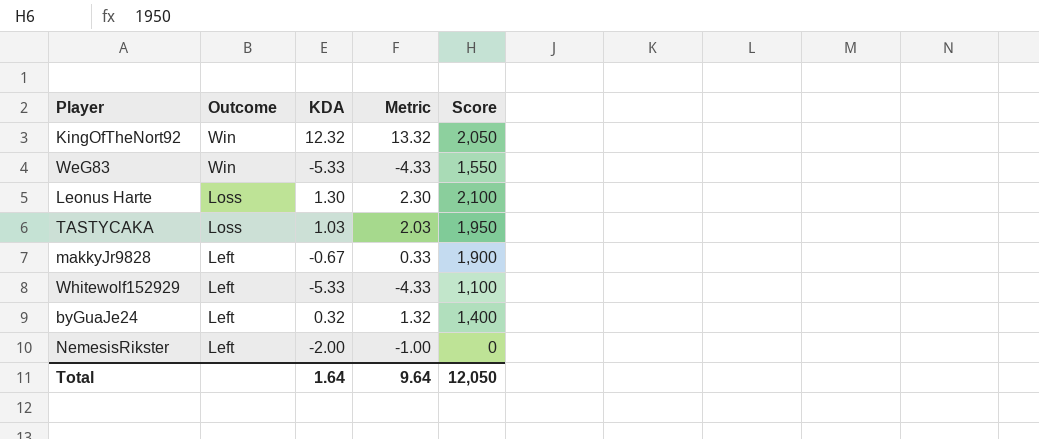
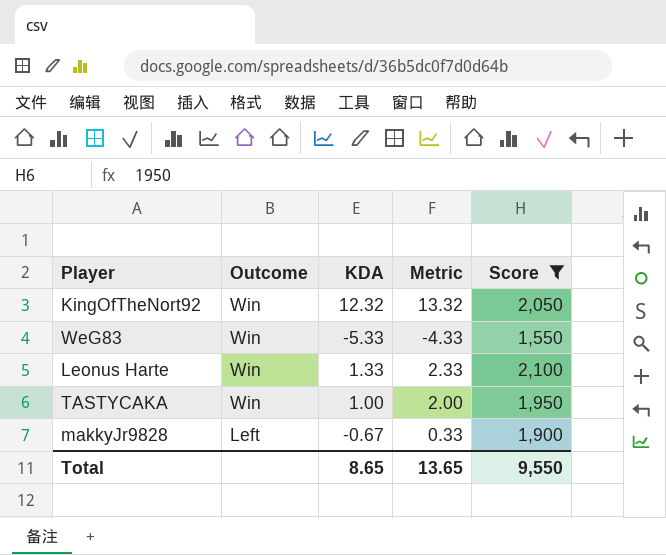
filter: none -> Score >= 1,550
Leonus Harte | Outcome: Loss -> Win
Leonus Harte | KDA: 1.30 -> 1.33
Leonus Harte | Metric: 2.30 -> 2.33
TASTYCAKA | Outcome: Loss -> Win
TASTYCAKA | KDA: 1.03 -> 1.00
TASTYCAKA | Metric: 2.03 -> 2.00
Total | KDA: 1.64 -> 8.65
Total | Metric: 9.64 -> 13.65
Total | Score: 12,050 -> 9,550

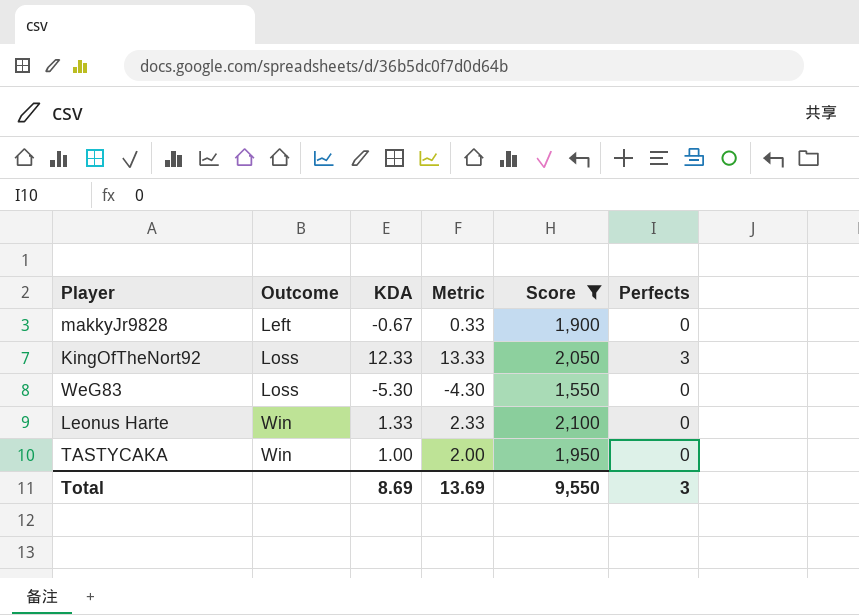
row order: Outcome descending -> Outcome ascending
column Perfects | position: none -> 6
KingOfTheNort92 | Outcome: Win -> Loss
KingOfTheNort92 | KDA: 12.32 -> 12.33
KingOfTheNort92 | Metric: 13.32 -> 13.33
WeG83 | Outcome: Win -> Loss
WeG83 | KDA: -5.33 -> -5.30
WeG83 | Metric: -4.33 -> -4.30
Total | KDA: 8.65 -> 8.69
Total | Metric: 13.65 -> 13.69

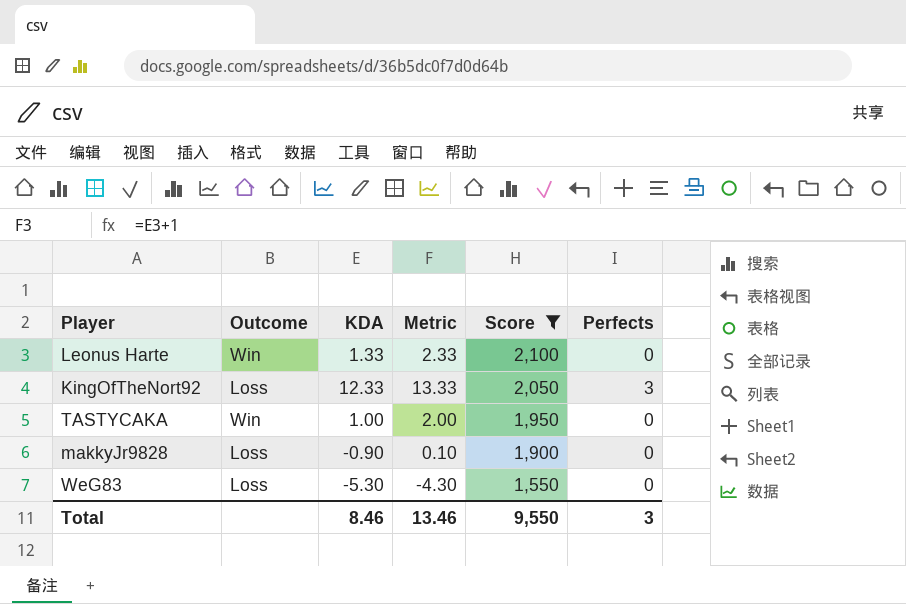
row order: Outcome ascending -> Score descending
makkyJr9828 | Outcome: Left -> Loss
makkyJr9828 | KDA: -0.67 -> -0.90
makkyJr9828 | Metric: 0.33 -> 0.10
Total | KDA: 8.69 -> 8.46
Total | Metric: 13.69 -> 13.46

